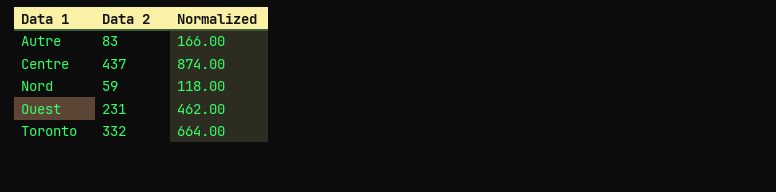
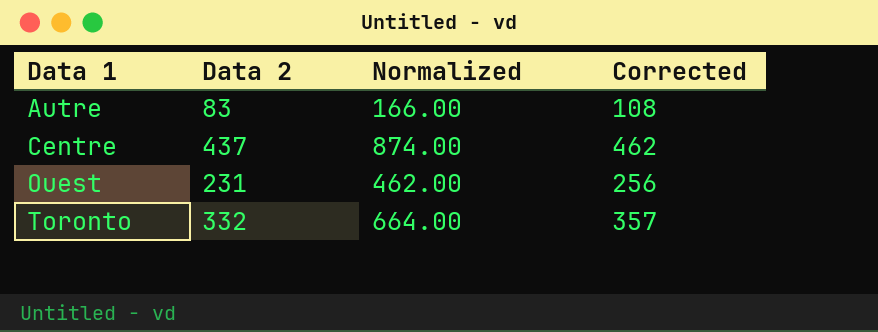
column Corrected | formula: none -> [Data 2] + 25
row Nord: 59 | 118.00 -> none

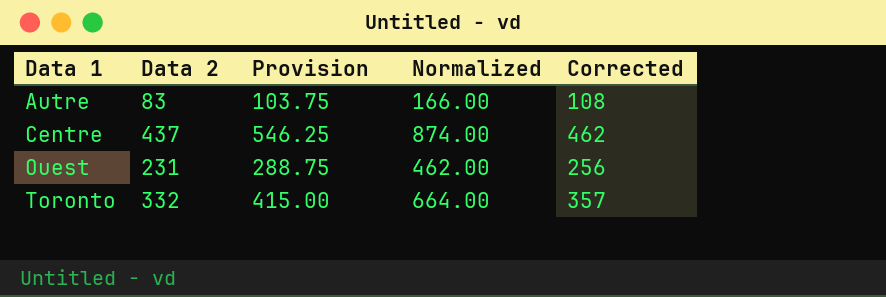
column Provision | formula: none -> [Data 2] * 1.25

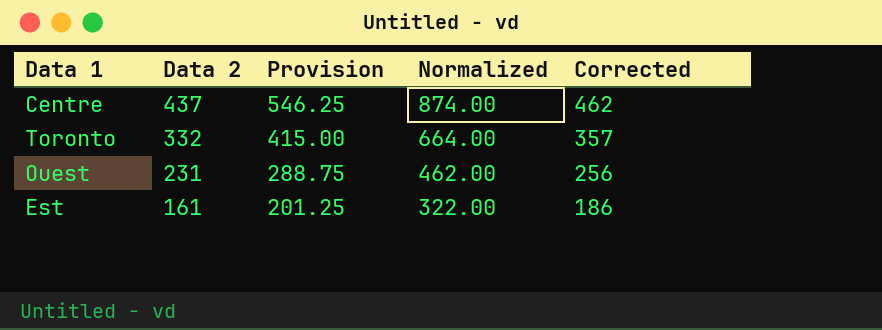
row order: Data 1 ascending -> Data 2 descending
row Autre: 83 | 103.75 | 166.00 | 108 -> none
row Est: none -> 161 | 201.25 | 322.00 | 186

